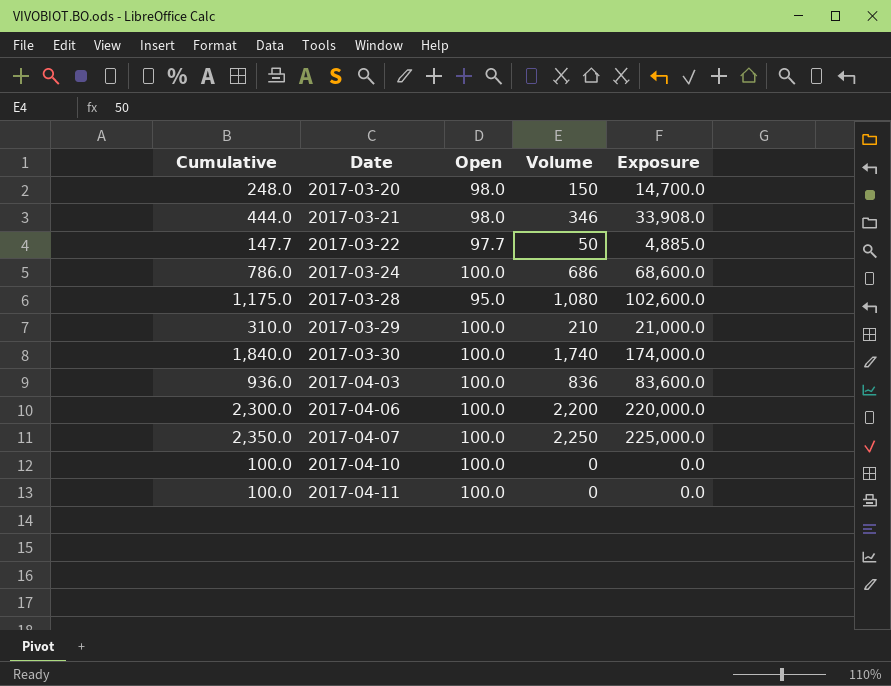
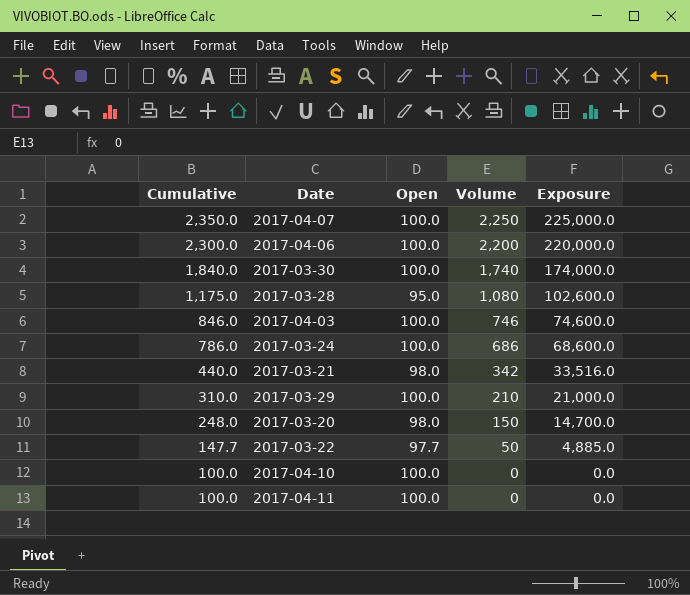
row order: Date ascending -> Cumulative descending
2017-04-03 | Cumulative: 936.0 -> 846.0
2017-04-03 | Volume: 836 -> 746
2017-04-03 | Exposure: 83,600.0 -> 74,600.0
2017-03-21 | Cumulative: 444.0 -> 440.0
2017-03-21 | Volume: 346 -> 342
2017-03-21 | Exposure: 33,908.0 -> 33,516.0

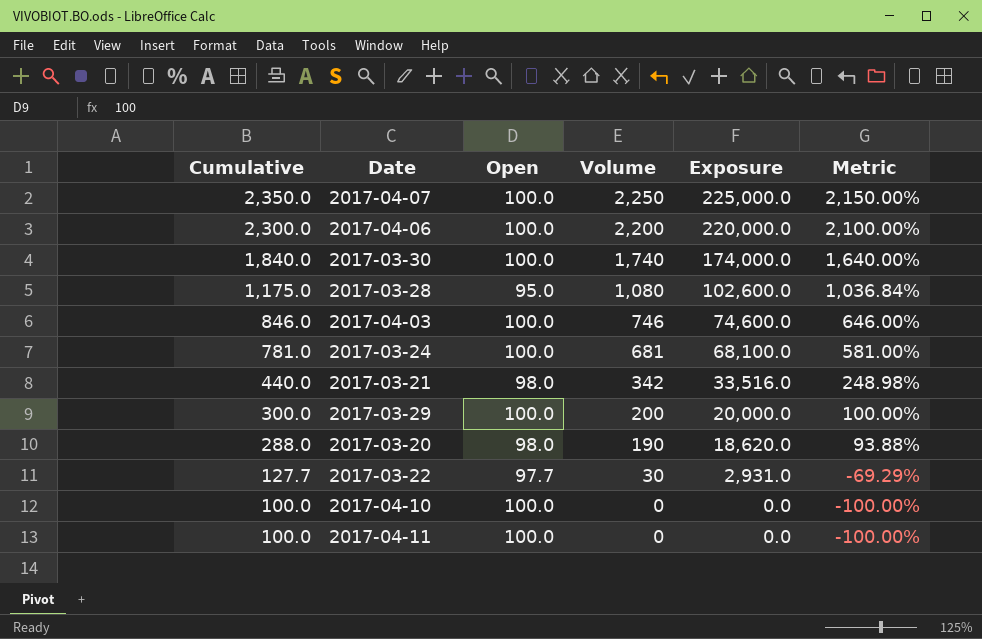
column Metric | formula: none -> ([Volume] - [Open]) / [Open]
2017-03-24 | Cumulative: 786.0 -> 781.0
2017-03-24 | Volume: 686 -> 681
2017-03-24 | Exposure: 68,600.0 -> 68,100.0
2017-03-29 | Cumulative: 310.0 -> 300.0
2017-03-29 | Volume: 210 -> 200
2017-03-29 | Exposure: 21,000.0 -> 20,000.0
2017-03-20 | Cumulative: 248.0 -> 288.0
2017-03-20 | Volume: 150 -> 190
2017-03-20 | Exposure: 14,700.0 -> 18,620.0
2017-03-22 | Cumulative: 147.7 -> 127.7
2017-03-22 | Volume: 50 -> 30
2017-03-22 | Exposure: 4,885.0 -> 2,931.0

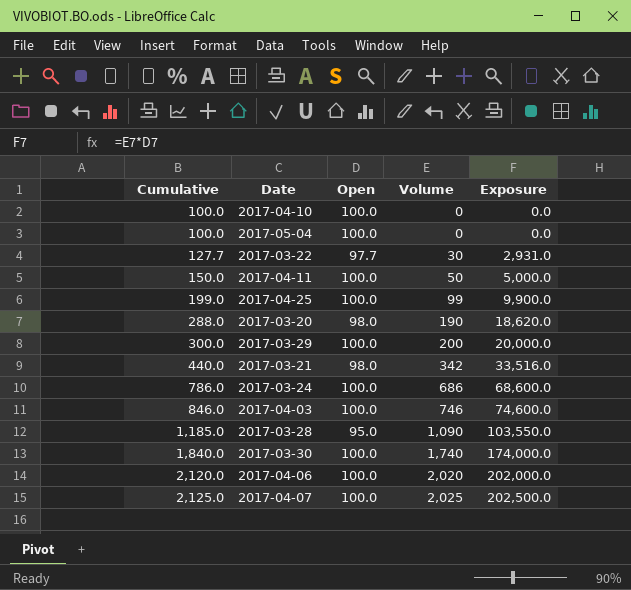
row order: Cumulative descending -> Cumulative ascending
column Metric | formula: ([Volume] - [Open]) / [Open] -> none
row 2017-05-04: none -> 100.0 | 100.0 | 0 | 0.0
2017-04-11 | Cumulative: 100.0 -> 150.0
2017-04-11 | Volume: 0 -> 50
2017-04-11 | Exposure: 0.0 -> 5,000.0
row 2017-04-25: none -> 199.0 | 100.0 | 99 | 9,900.0
2017-03-24 | Cumulative: 781.0 -> 786.0
2017-03-24 | Volume: 681 -> 686
2017-03-24 | Exposure: 68,100.0 -> 68,600.0
2017-03-28 | Cumulative: 1,175.0 -> 1,185.0
2017-03-28 | Volume: 1,080 -> 1,090
2017-03-28 | Exposure: 102,600.0 -> 103,550.0
2017-04-06 | Cumulative: 2,300.0 -> 2,120.0
2017-04-06 | Volume: 2,200 -> 2,020
2017-04-06 | Exposure: 220,000.0 -> 202,000.0
2017-04-07 | Cumulative: 2,350.0 -> 2,125.0
2017-04-07 | Volume: 2,250 -> 2,025
2017-04-07 | Exposure: 225,000.0 -> 202,500.0

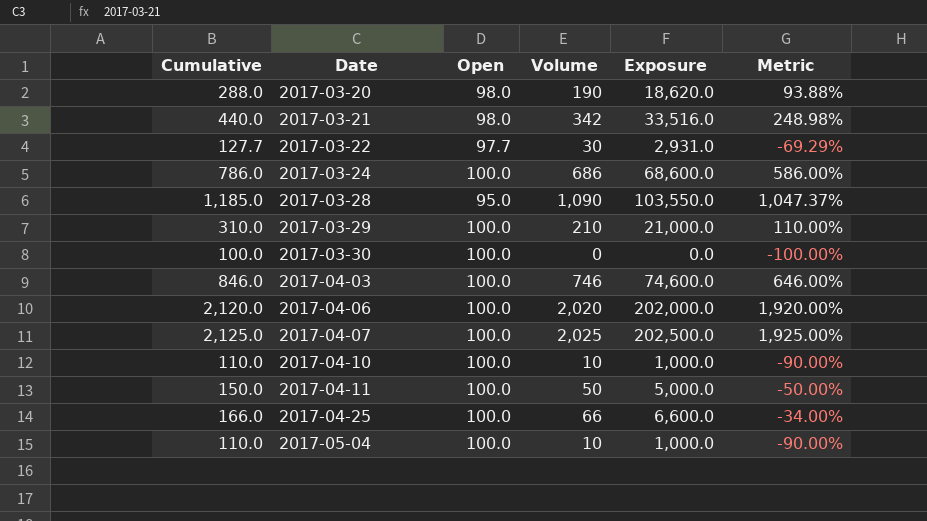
row order: Cumulative ascending -> Date ascending
column Metric | formula: none -> ([Volume] - [Open]) / [Open]
2017-03-29 | Cumulative: 300.0 -> 310.0
2017-03-29 | Volume: 200 -> 210
2017-03-29 | Exposure: 20,000.0 -> 21,000.0
2017-03-30 | Cumulative: 1,840.0 -> 100.0
2017-03-30 | Volume: 1,740 -> 0
2017-03-30 | Exposure: 174,000.0 -> 0.0
2017-04-10 | Cumulative: 100.0 -> 110.0
2017-04-10 | Volume: 0 -> 10
2017-04-10 | Exposure: 0.0 -> 1,000.0
2017-04-25 | Cumulative: 199.0 -> 166.0
2017-04-25 | Volume: 99 -> 66
2017-04-25 | Exposure: 9,900.0 -> 6,600.0
2017-05-04 | Cumulative: 100.0 -> 110.0
2017-05-04 | Volume: 0 -> 10
2017-05-04 | Exposure: 0.0 -> 1,000.0

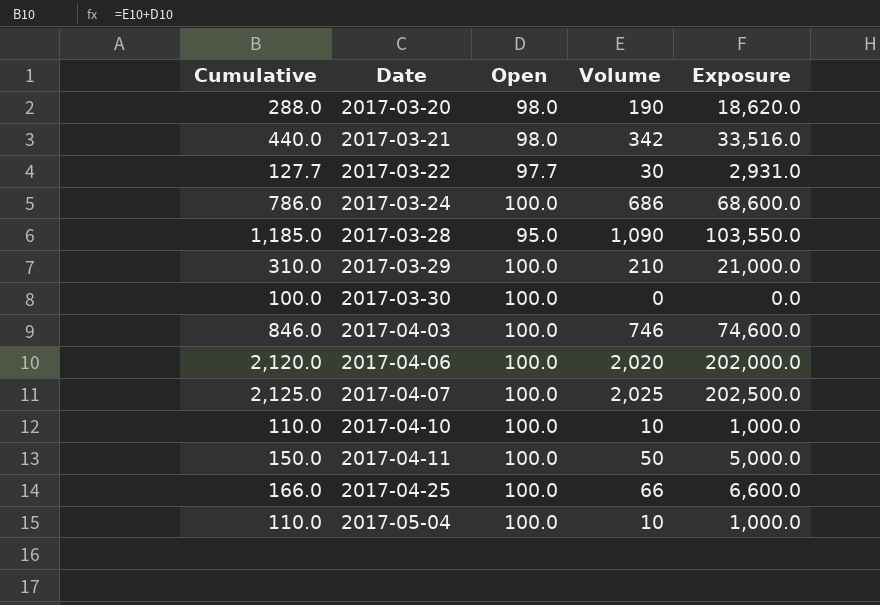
column Metric | formula: ([Volume] - [Open]) / [Open] -> none

